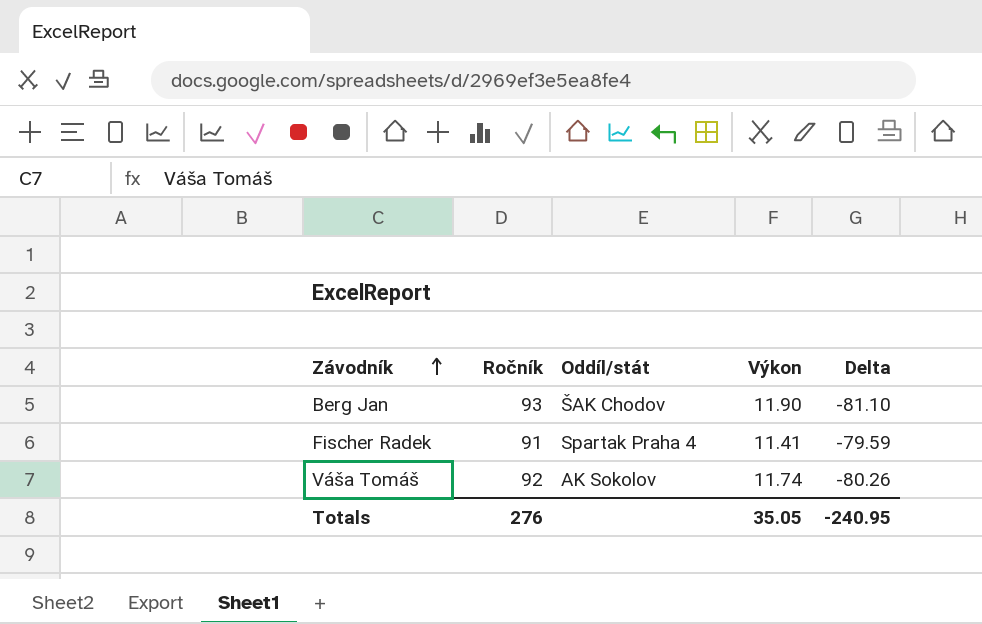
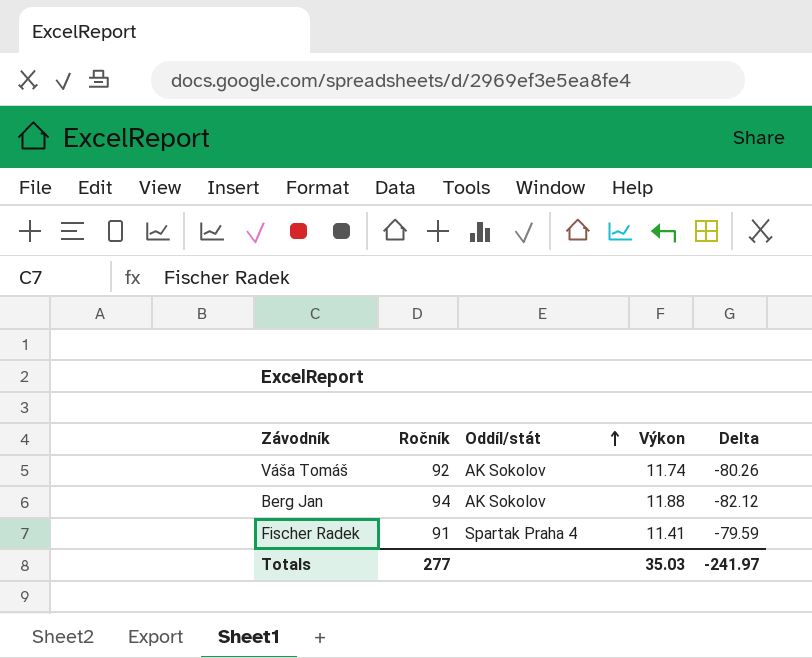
row order: Závodník ascending -> Oddíl/stát ascending
Berg Jan | Ročník: 93 -> 94
Berg Jan | Oddíl/stát: ŠAK Chodov -> AK Sokolov
Berg Jan | Výkon: 11.90 -> 11.88
Berg Jan | Delta: -81.10 -> -82.12
Totals | Ročník: 276 -> 277
Totals | Výkon: 35.05 -> 35.03
Totals | Delta: -240.95 -> -241.97

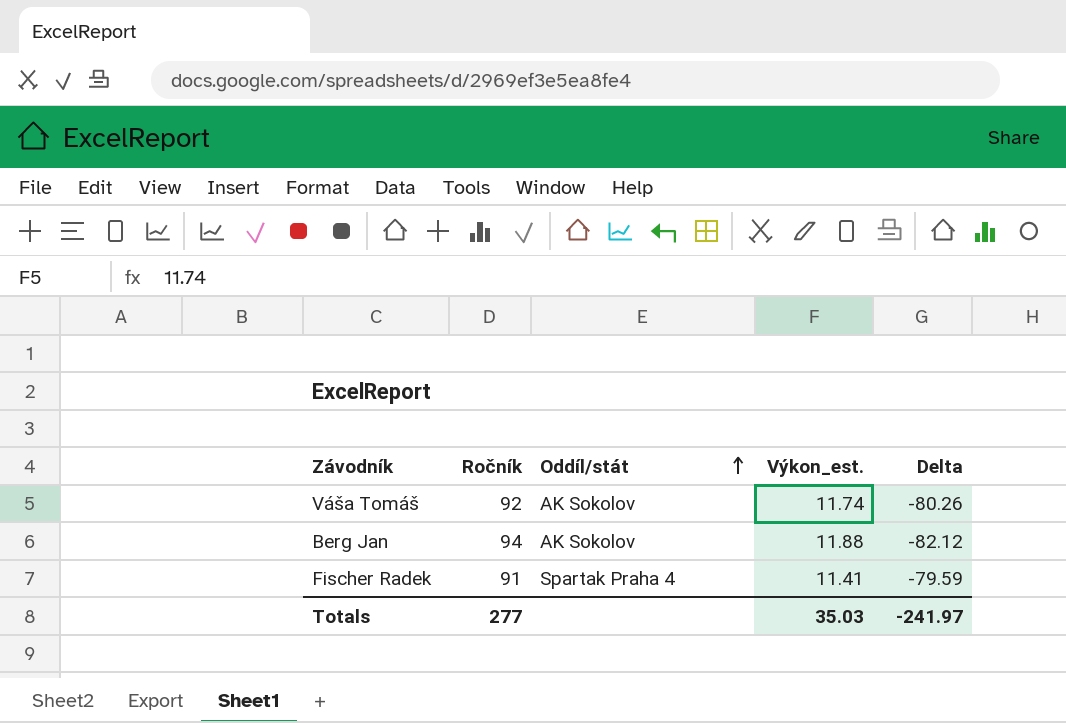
column name: Výkon -> Výkon_est.

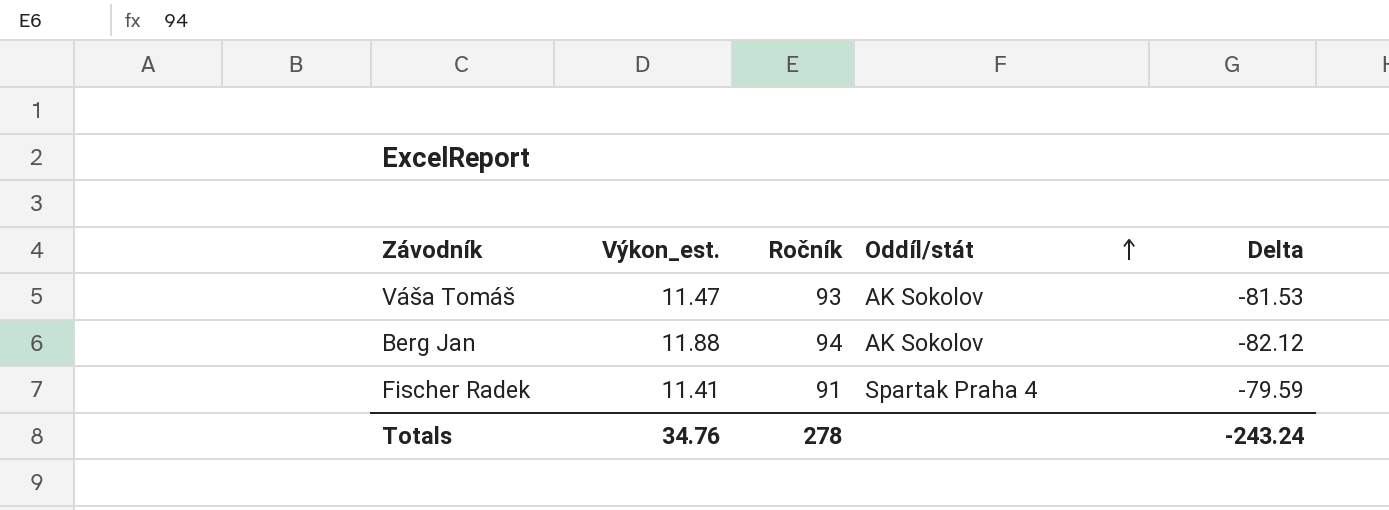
column Výkon_est. | position: 4 -> 2
Váša Tomáš | Výkon_est.: 11.74 -> 11.47
Váša Tomáš | Ročník: 92 -> 93
Váša Tomáš | Delta: -80.26 -> -81.53
Totals | Výkon_est.: 35.03 -> 34.76
Totals | Ročník: 277 -> 278
Totals | Delta: -241.97 -> -243.24

